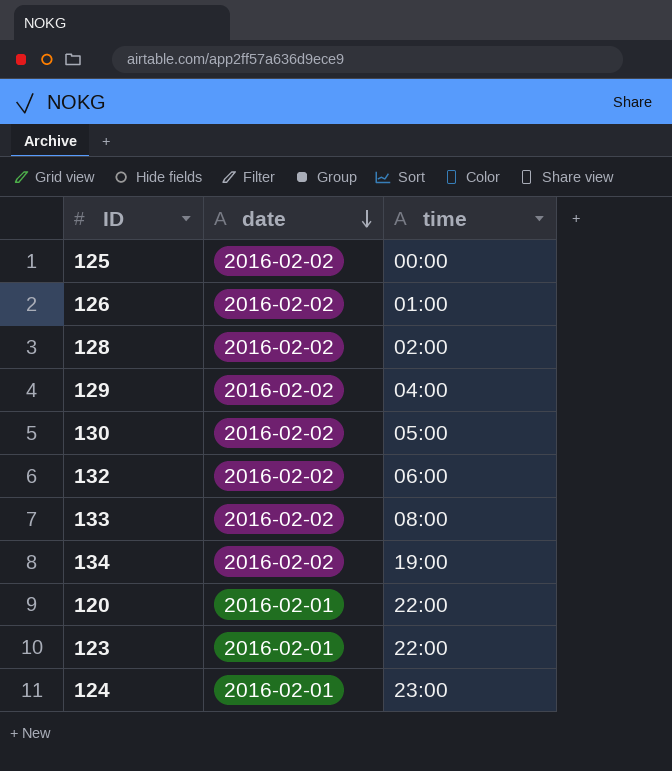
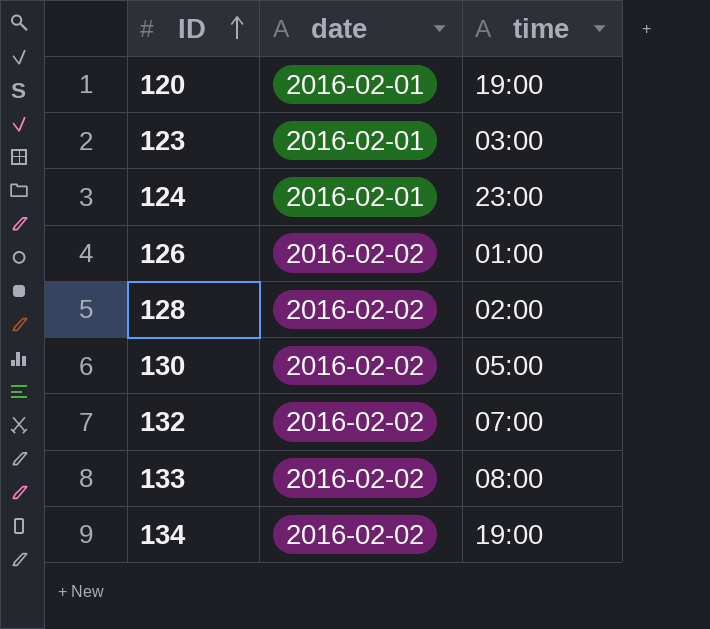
row order: date descending -> ID ascending
row 125: 2016-02-02 | 00:00 -> none
row 129: 2016-02-02 | 04:00 -> none
120 | time: 22:00 -> 19:00
123 | time: 22:00 -> 03:00
132 | time: 06:00 -> 07:00

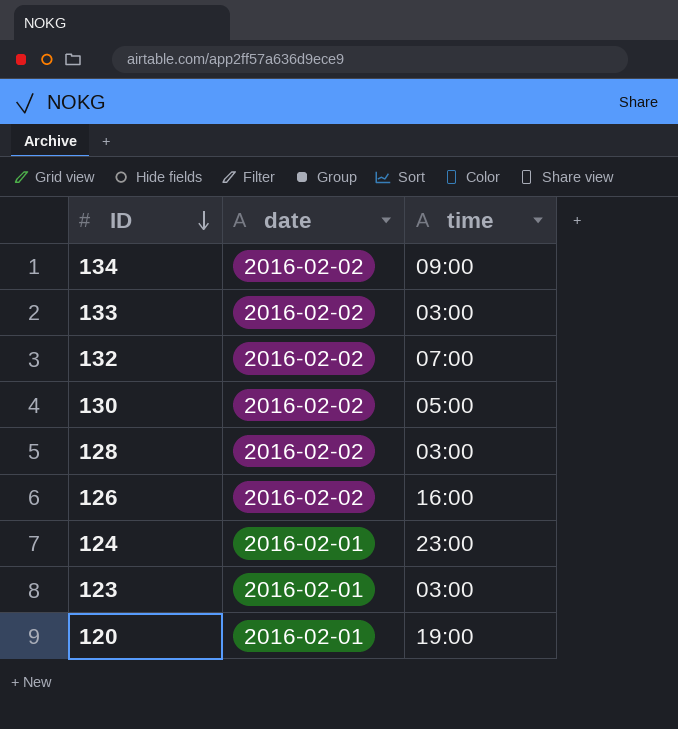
row order: ID ascending -> ID descending
134 | time: 19:00 -> 09:00
133 | time: 08:00 -> 03:00
128 | time: 02:00 -> 03:00
126 | time: 01:00 -> 16:00

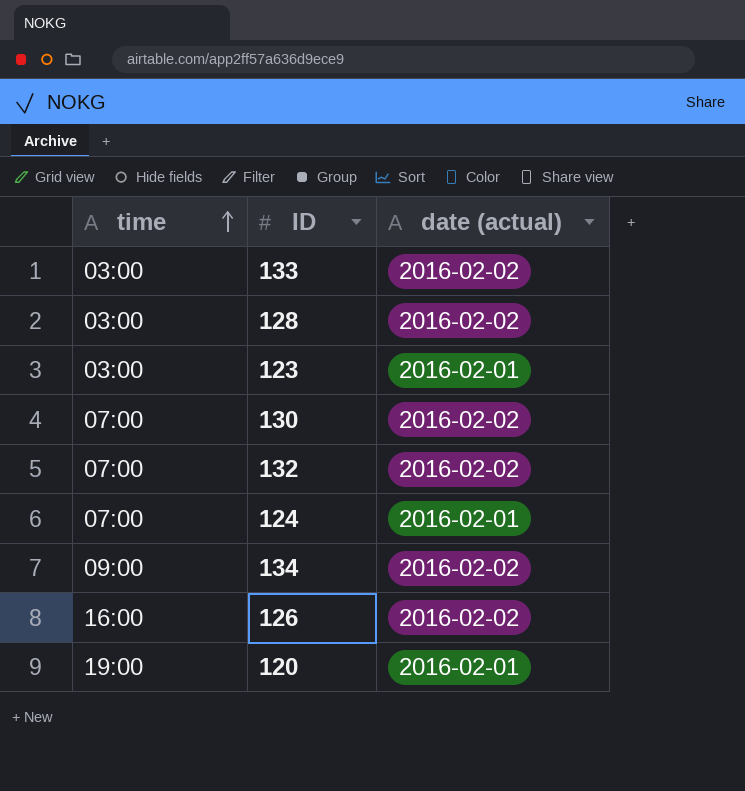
row order: ID descending -> time ascending
column time | position: 3 -> 1
column name: date -> date (actual)
130 | time: 05:00 -> 07:00
124 | time: 23:00 -> 07:00

